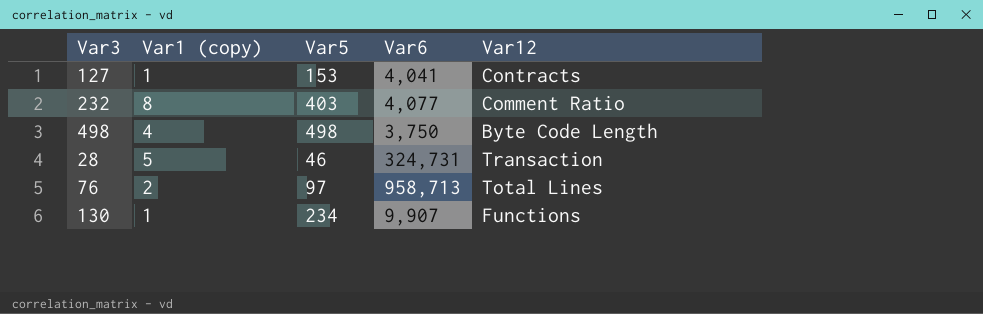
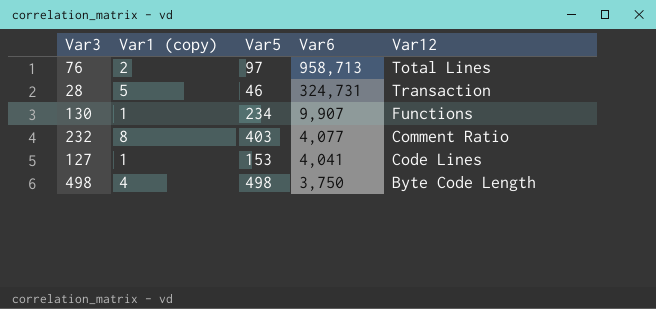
row order: none -> Var6 descending
127 | Var12: Contracts -> Code Lines

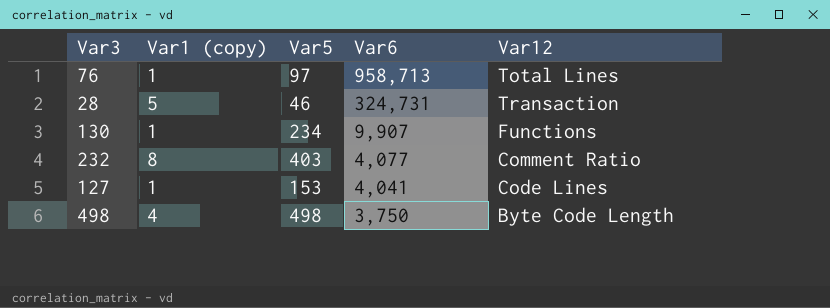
76 | Var1 (copy): 2 -> 1

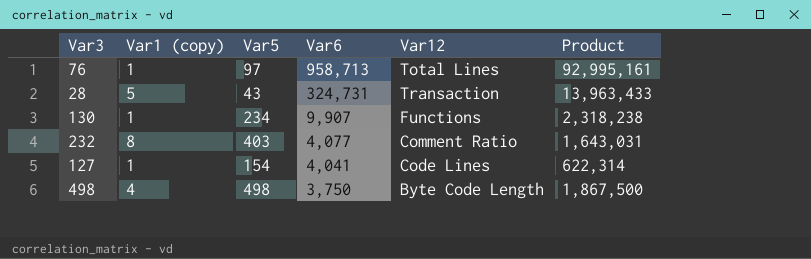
column Product | formula: none -> [Var5] * [Var6]
28 | Var5: 46 -> 43
127 | Var5: 153 -> 154

